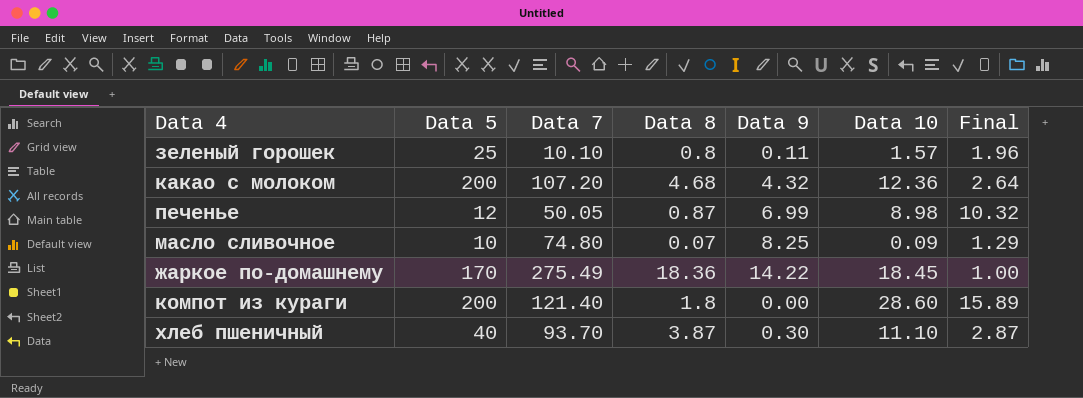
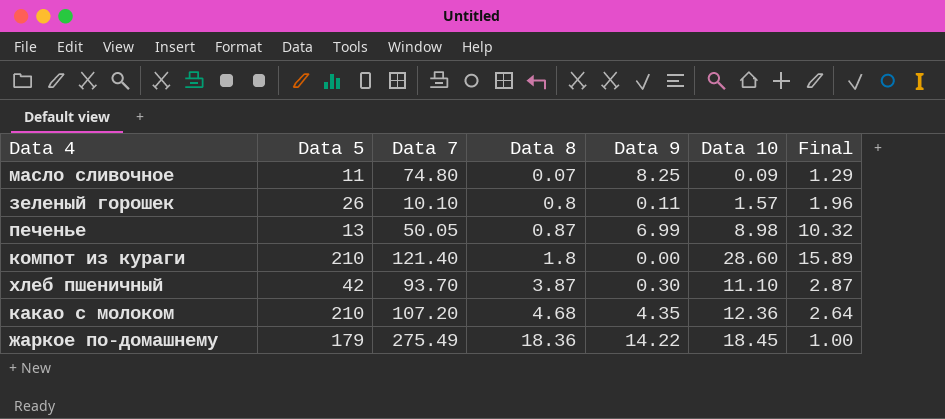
row order: none -> Data 8 ascending
масло сливочное | Data 5: 10 -> 11
зеленый горошек | Data 5: 25 -> 26
печенье | Data 5: 12 -> 13
компот из кураги | Data 5: 200 -> 210
хлеб пшеничный | Data 5: 40 -> 42
какао с молоком | Data 5: 200 -> 210
какао с молоком | Data 9: 4.32 -> 4.35
жаркое по-домашнему | Data 5: 170 -> 179

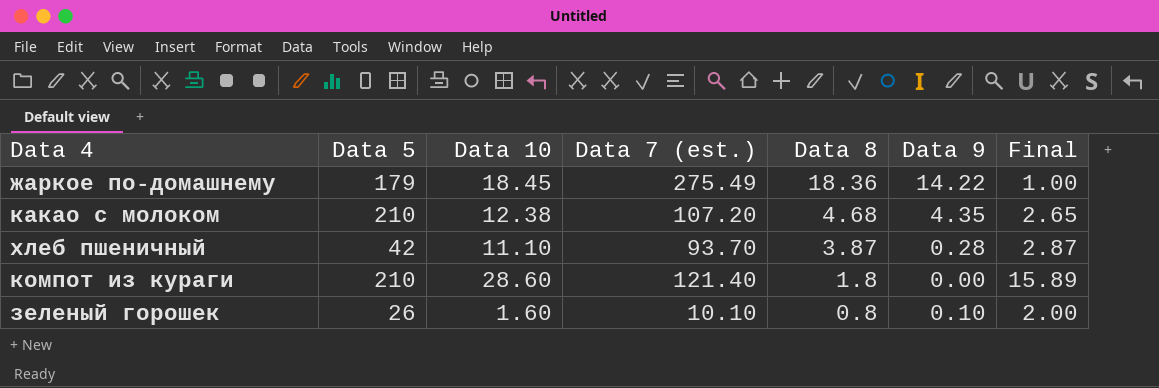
row order: Data 8 ascending -> Data 8 descending
column Data 10 | position: 6 -> 3
column name: Data 7 -> Data 7 (est.)
row масло сливочное: 11 | 74.80 | 0.07 | 8.25 | 0.09 | 1.29 -> none
row печенье: 13 | 50.05 | 0.87 | 6.99 | 8.98 | 10.32 -> none
какао с молоком | Data 10: 12.36 -> 12.38
какао с молоком | Final: 2.64 -> 2.65
хлеб пшеничный | Data 9: 0.30 -> 0.28
зеленый горошек | Data 10: 1.57 -> 1.60
зеленый горошек | Data 9: 0.11 -> 0.10
зеленый горошек | Final: 1.96 -> 2.00

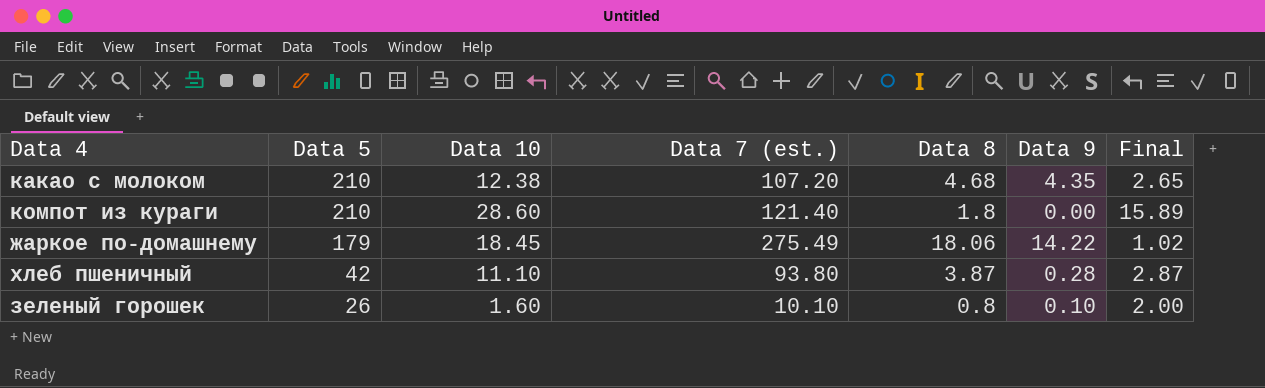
row order: Data 8 descending -> Data 5 descending
жаркое по-домашнему | Data 8: 18.36 -> 18.06
жаркое по-домашнему | Final: 1.00 -> 1.02
хлеб пшеничный | Data 7 (est.): 93.70 -> 93.80

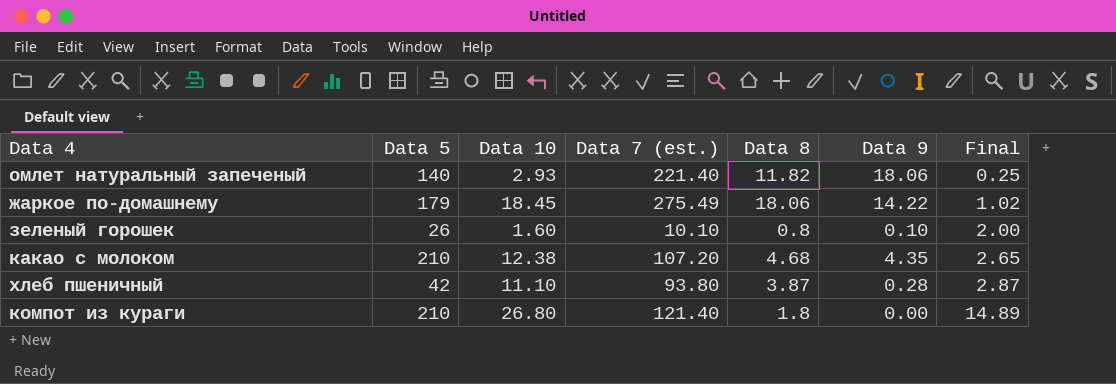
row order: Data 5 descending -> Final ascending
row омлет натуральный запеченый: none -> 140 | 2.93 | 221.40 | 11.82 | 18.06 | 0.25
компот из кураги | Data 10: 28.60 -> 26.80
компот из кураги | Final: 15.89 -> 14.89

